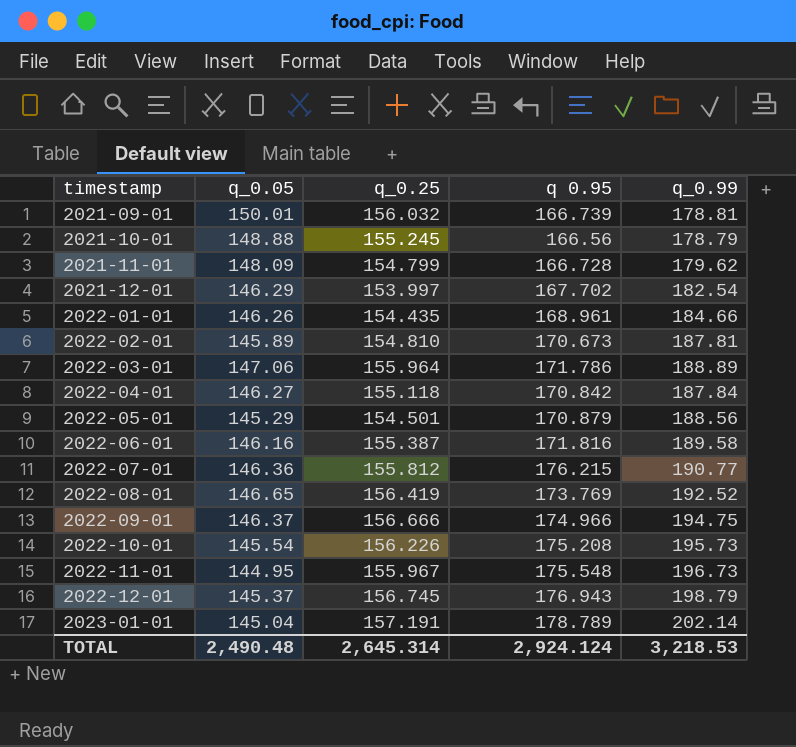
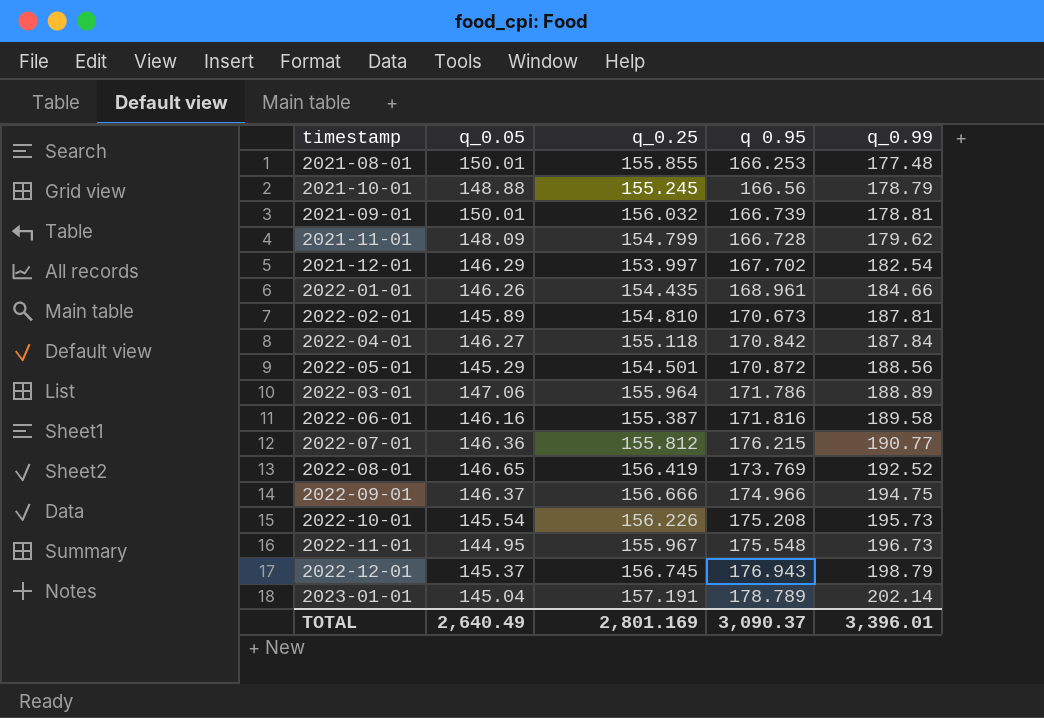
row order: timestamp ascending -> q_0.99 ascending
row 2021-08-01: none -> 150.01 | 155.855 | 166.253 | 177.48
2022-05-01 | q 0.95: 170.879 -> 170.872
TOTAL | q_0.05: 2,490.48 -> 2,640.49
TOTAL | q_0.25: 2,645.314 -> 2,801.169
TOTAL | q 0.95: 2,924.124 -> 3,090.37
TOTAL | q_0.99: 3,218.53 -> 3,396.01

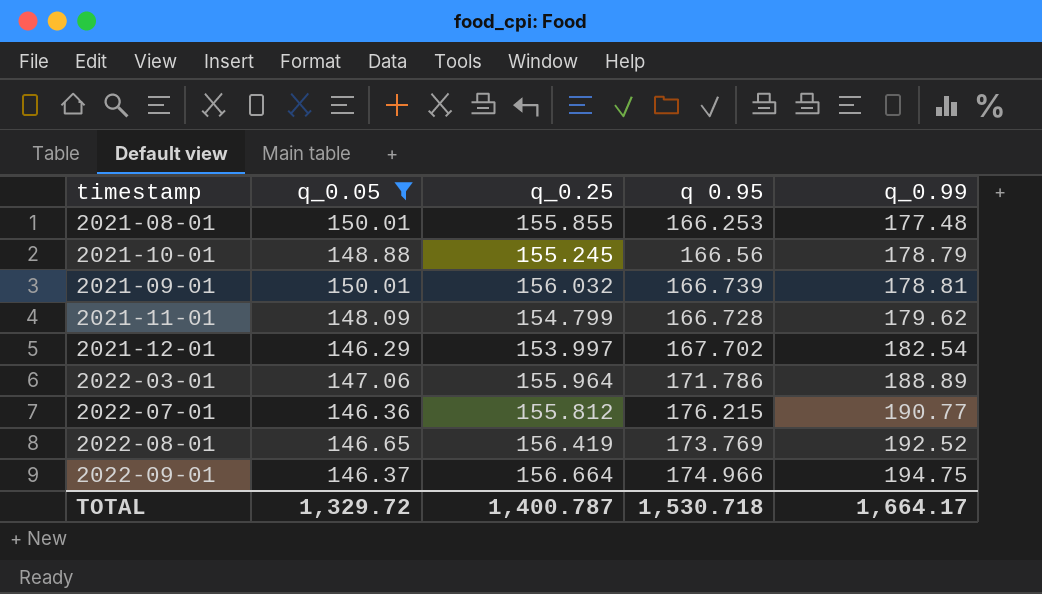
filter: none -> q_0.05 >= 146.29
2022-09-01 | q_0.25: 156.666 -> 156.664
TOTAL | q_0.05: 2,640.49 -> 1,329.72
TOTAL | q_0.25: 2,801.169 -> 1,400.787
TOTAL | q 0.95: 3,090.37 -> 1,530.718
TOTAL | q_0.99: 3,396.01 -> 1,664.17

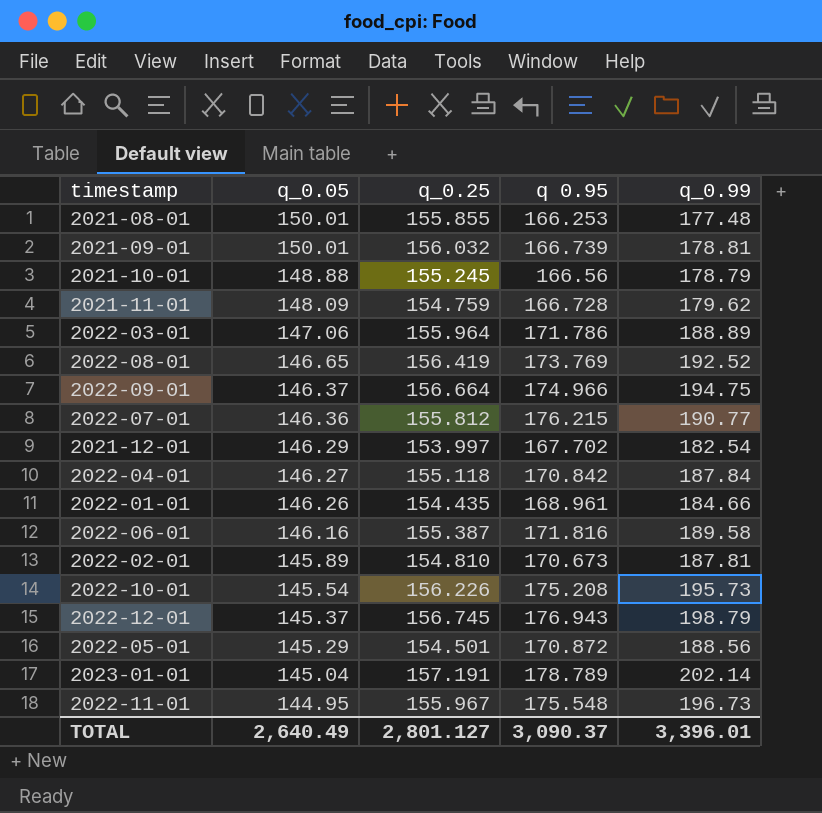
filter: q_0.05 >= 146.29 -> none
row order: q_0.99 ascending -> q_0.05 descending
2021-11-01 | q_0.25: 154.799 -> 154.759
TOTAL | q_0.05: 1,329.72 -> 2,640.49
TOTAL | q_0.25: 1,400.787 -> 2,801.127
TOTAL | q 0.95: 1,530.718 -> 3,090.37
TOTAL | q_0.99: 1,664.17 -> 3,396.01

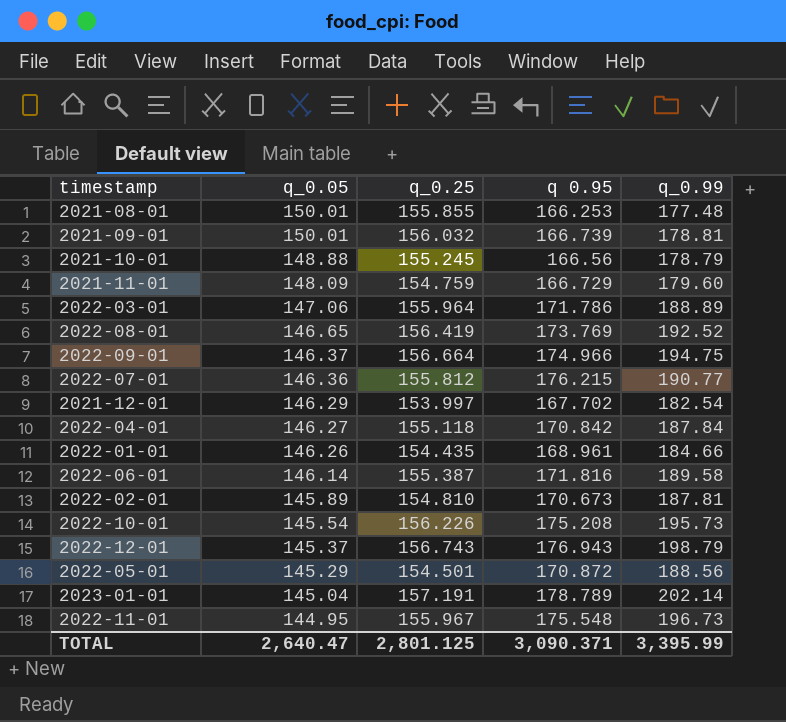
2021-11-01 | q 0.95: 166.728 -> 166.729
2021-11-01 | q_0.99: 179.62 -> 179.60
2022-06-01 | q_0.05: 146.16 -> 146.14
2022-12-01 | q_0.25: 156.745 -> 156.743
TOTAL | q_0.05: 2,640.49 -> 2,640.47
TOTAL | q_0.25: 2,801.127 -> 2,801.125
TOTAL | q 0.95: 3,090.37 -> 3,090.371
TOTAL | q_0.99: 3,396.01 -> 3,395.99

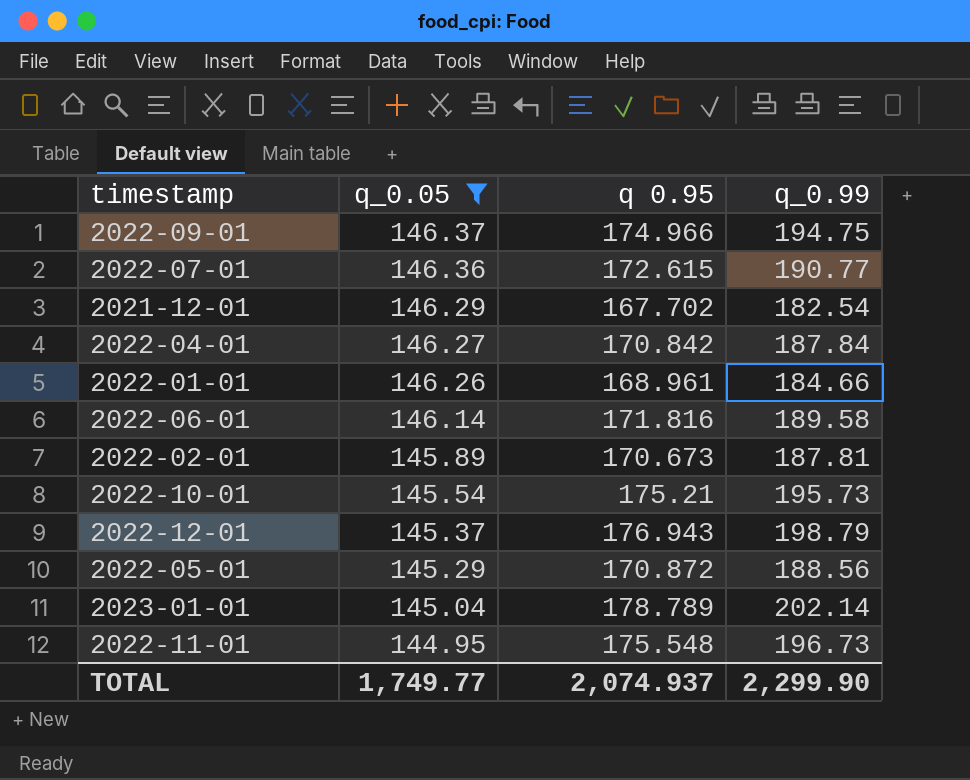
filter: none -> q_0.05 <= 146.37
column q_0.25 | position: 3 -> none
2022-07-01 | q 0.95: 176.215 -> 172.615
2022-10-01 | q 0.95: 175.208 -> 175.21
TOTAL | q_0.05: 2,640.47 -> 1,749.77
TOTAL | q 0.95: 3,090.371 -> 2,074.937
TOTAL | q_0.99: 3,395.99 -> 2,299.90

